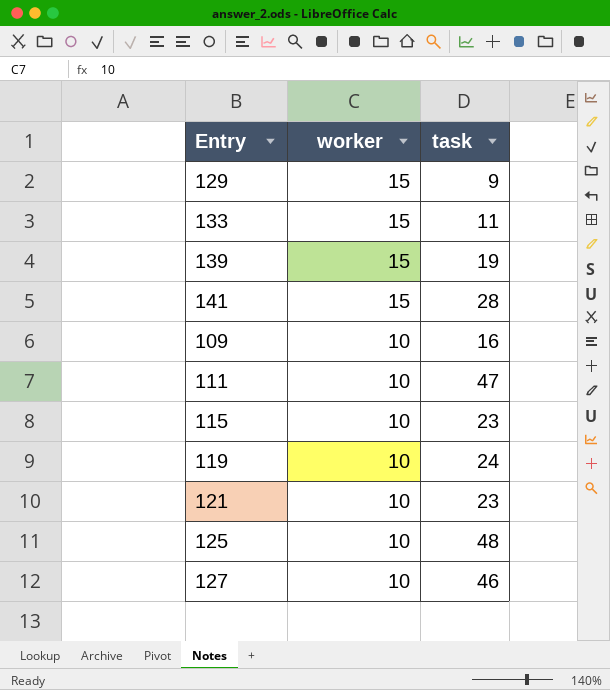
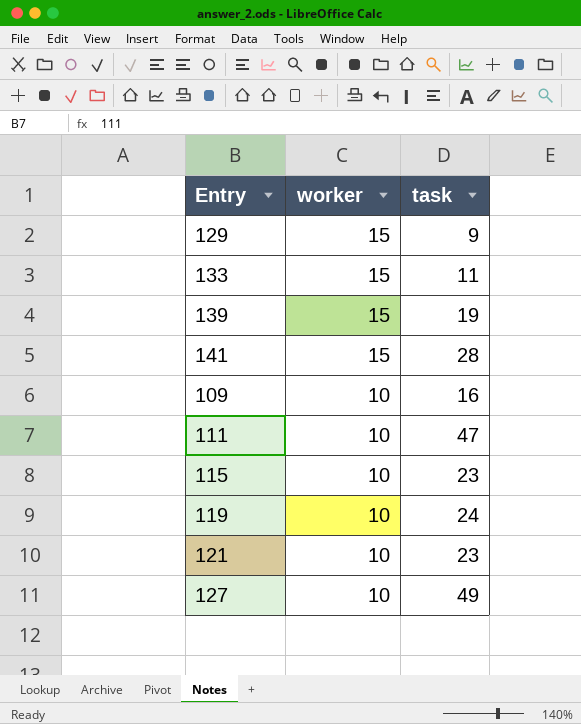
row 125: 10 | 48 -> none
127 | task: 46 -> 49

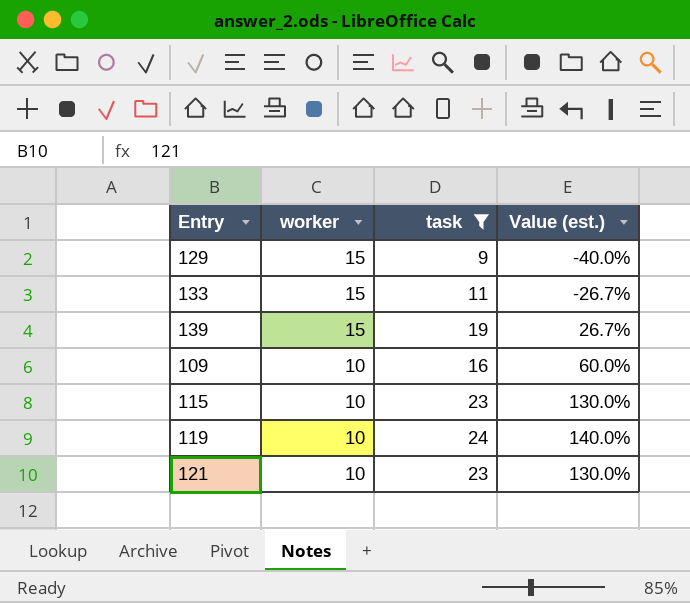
filter: none -> task <= 24
column Value (est.) | formula: none -> ([task] - [worker]) / [worker]

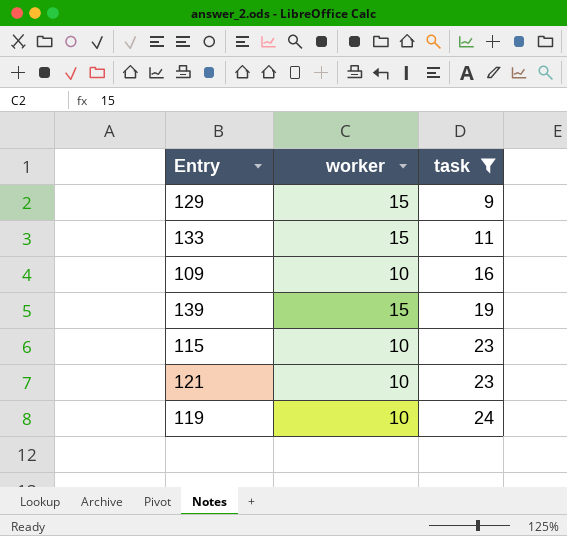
row order: worker descending -> task ascending
column Value (est.) | formula: ([task] - [worker]) / [worker] -> none

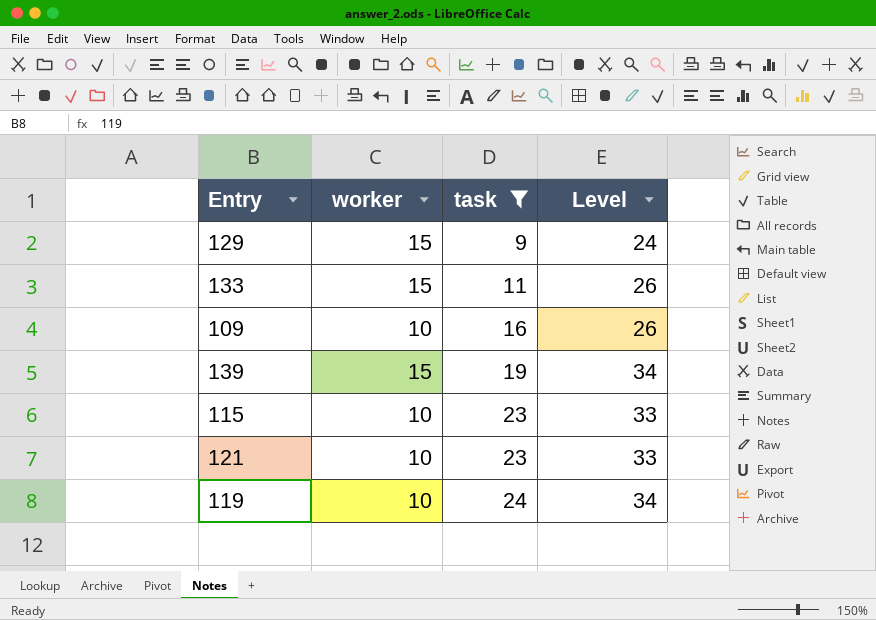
column Level | formula: none -> [worker] + [task]

